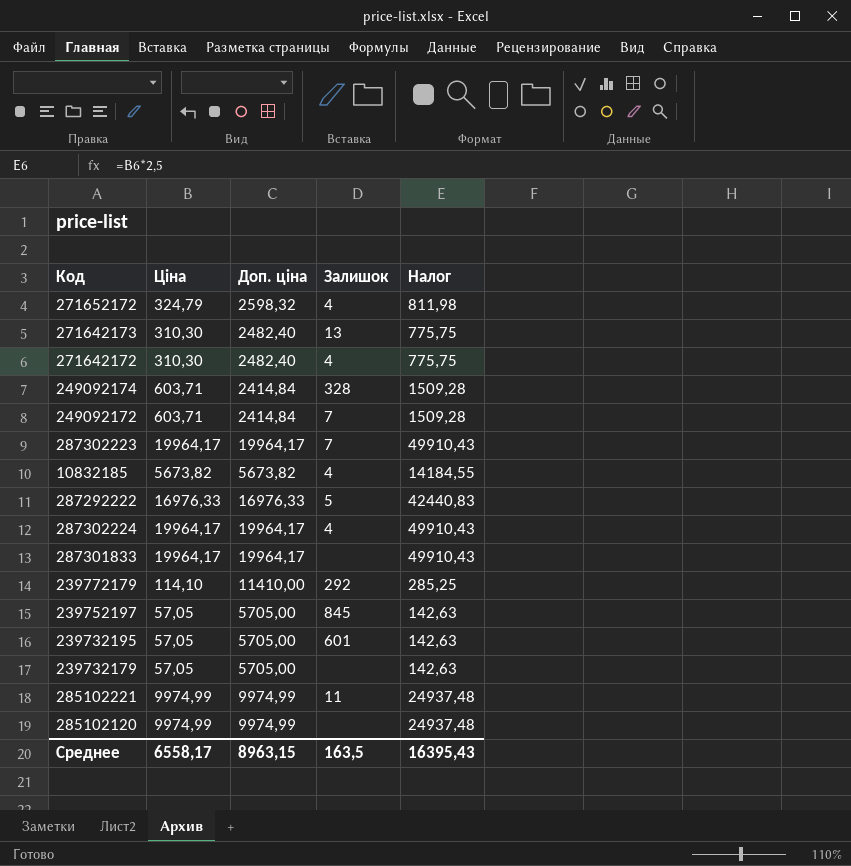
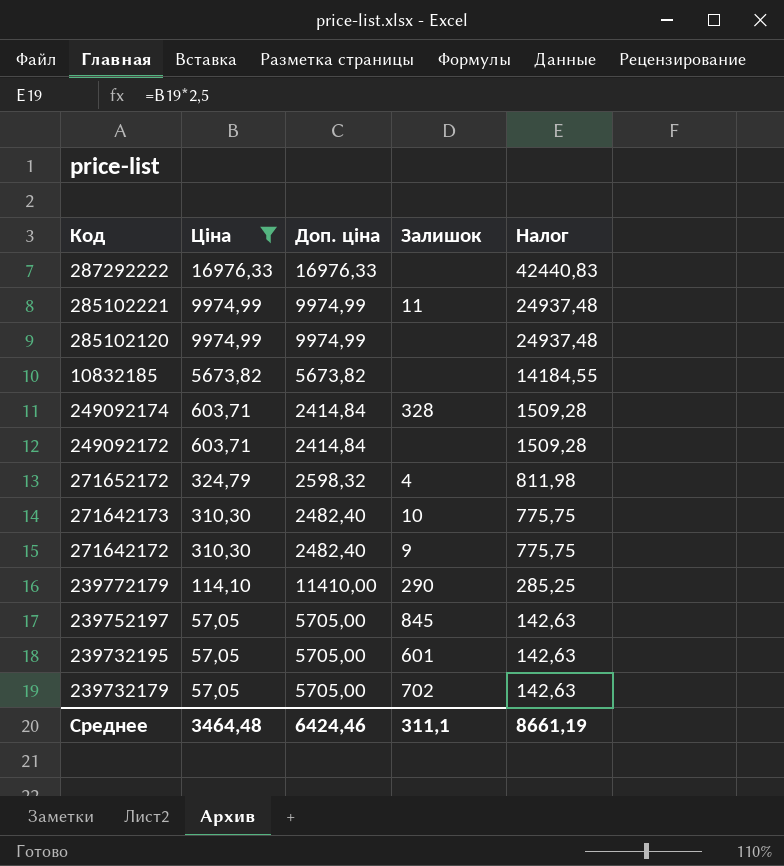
filter: none -> Ціна != 19964,17
row order: none -> Ціна descending
287292222 | Залишок: 5 -> none
10832185 | Залишок: 4 -> none
249092172 | Залишок: 7 -> none
271642173 | Залишок: 13 -> 10
271642172 | Залишок: 4 -> 9
239772179 | Залишок: 292 -> 290
239732179 | Залишок: none -> 702
Среднее | Ціна: 6558,17 -> 3464,48
Среднее | Доп. ціна: 8963,15 -> 6424,46
Среднее | Залишок: 163,5 -> 311,1
Среднее | Налог: 16395,43 -> 8661,19

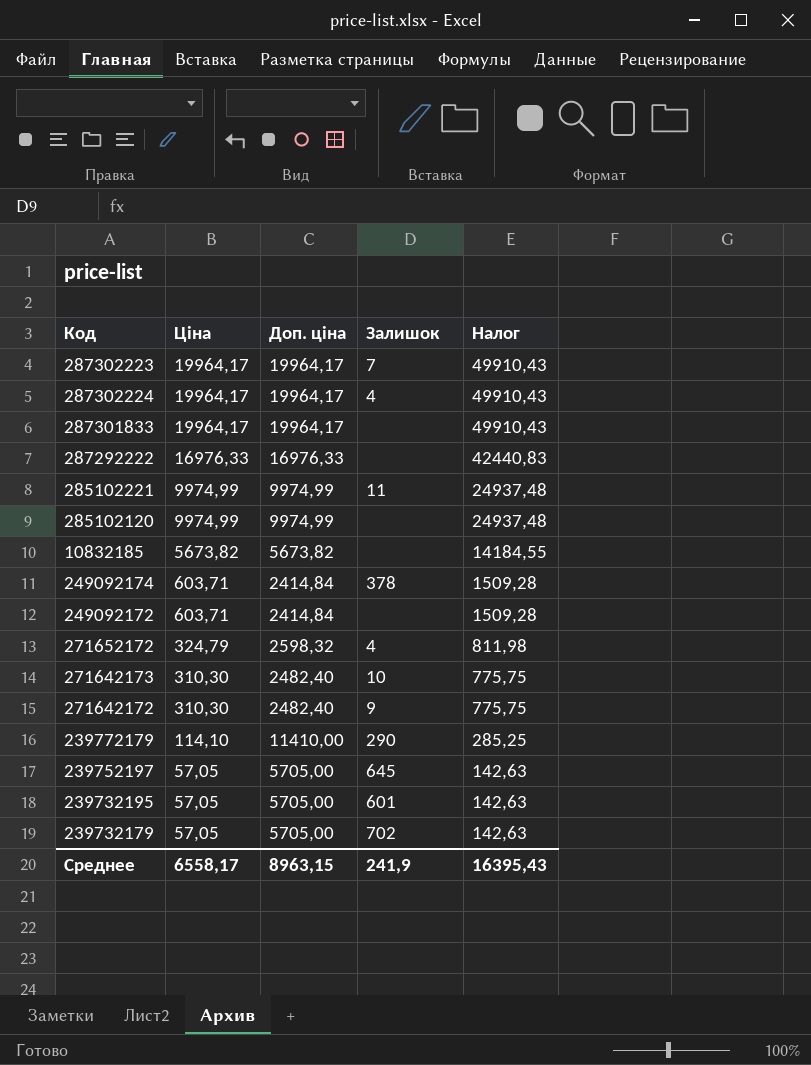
filter: Ціна != 19964,17 -> none
249092174 | Залишок: 328 -> 378
239752197 | Залишок: 845 -> 645
Среднее | Ціна: 3464,48 -> 6558,17
Среднее | Доп. ціна: 6424,46 -> 8963,15
Среднее | Залишок: 311,1 -> 241,9
Среднее | Налог: 8661,19 -> 16395,43

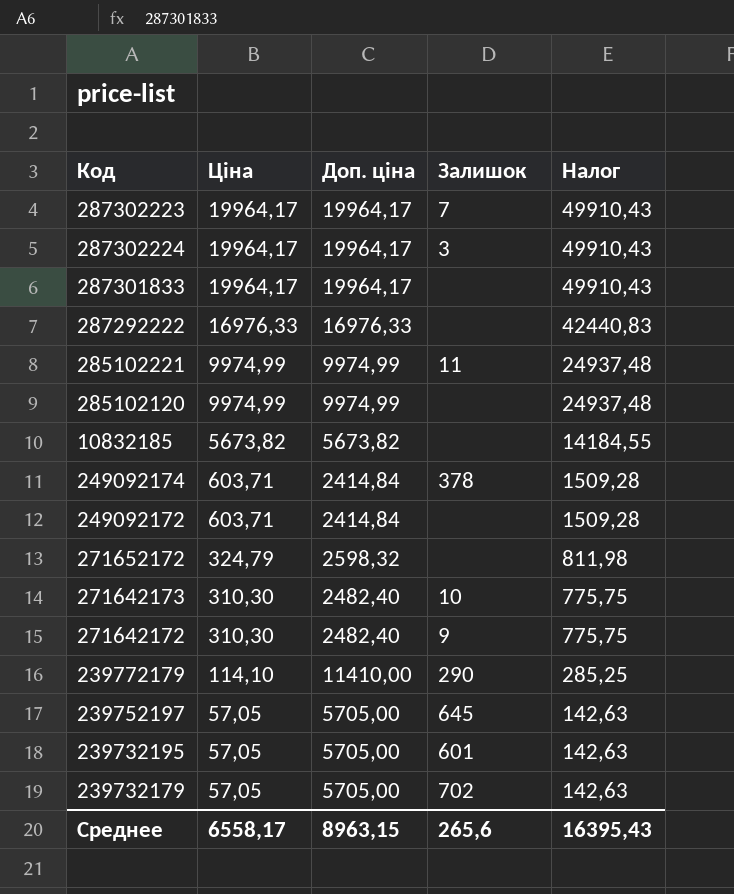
287302224 | Залишок: 4 -> 3
271652172 | Залишок: 4 -> none
Среднее | Залишок: 241,9 -> 265,6

